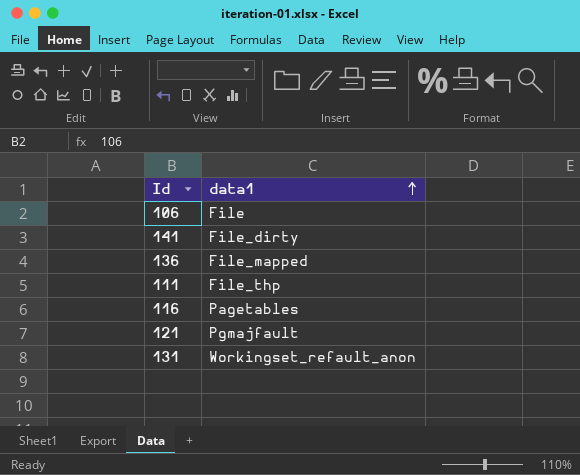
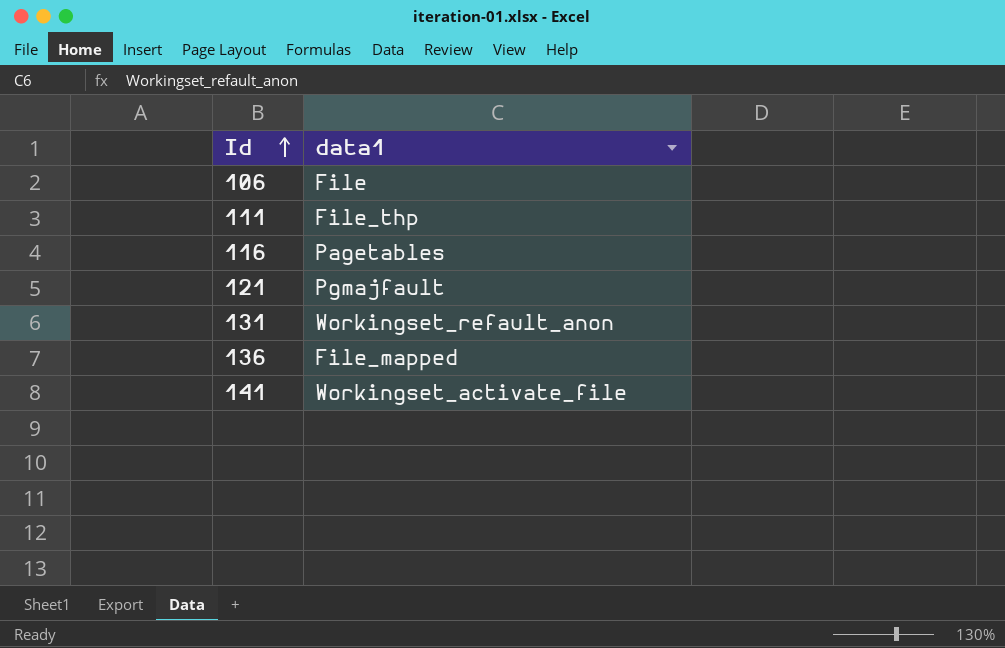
row order: data1 ascending -> Id ascending
141 | data1: File_dirty -> Workingset_activate_file

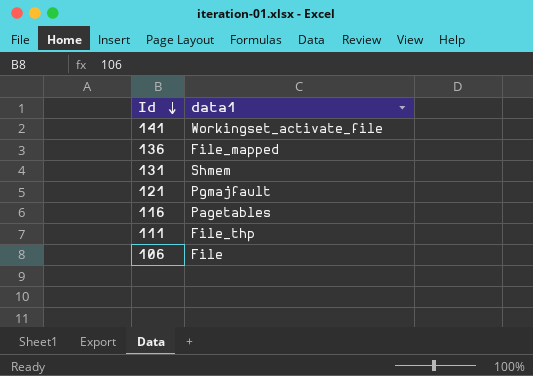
row order: Id ascending -> Id descending
131 | data1: Workingset_refault_anon -> Shmem

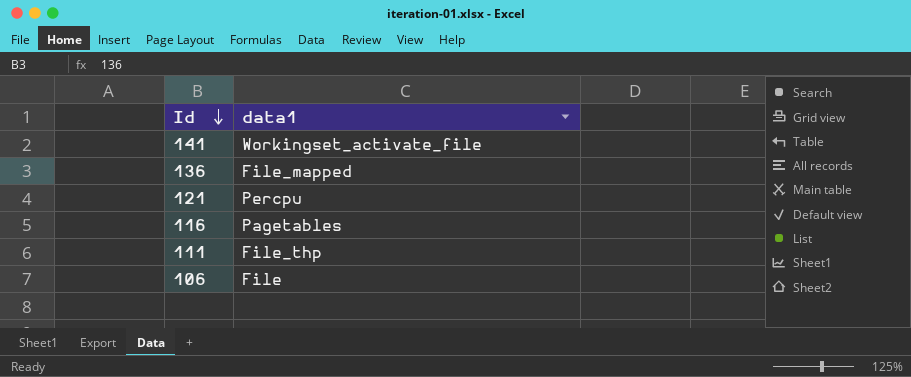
row 131: Shmem -> none
121 | data1: Pgmajfault -> Percpu

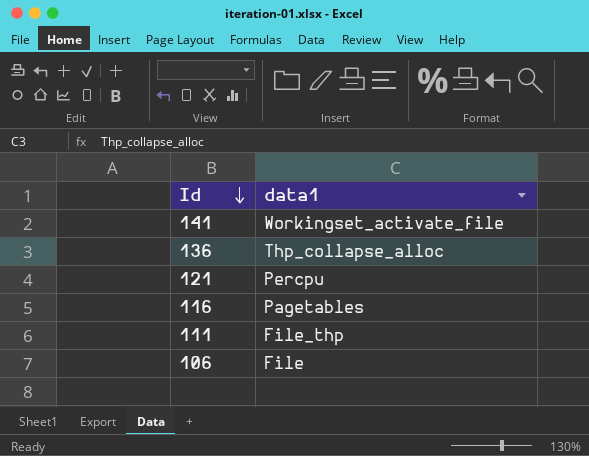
136 | data1: File_mapped -> Thp_collapse_alloc

